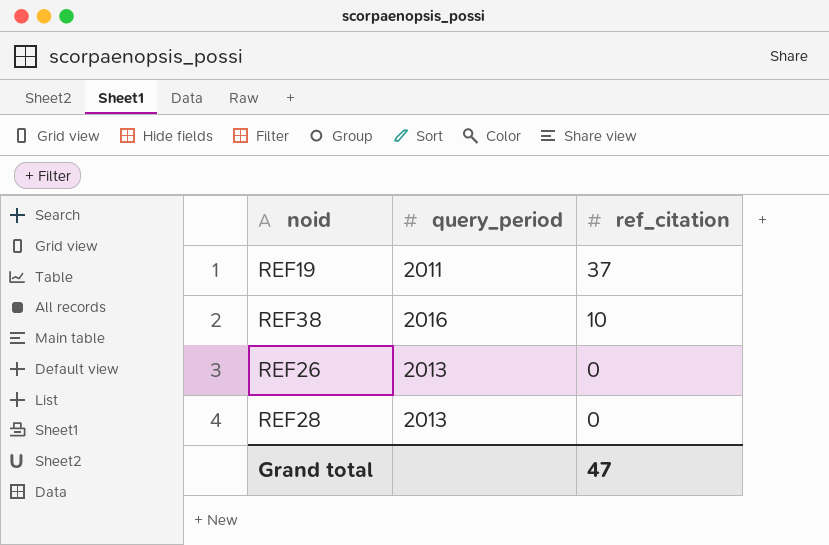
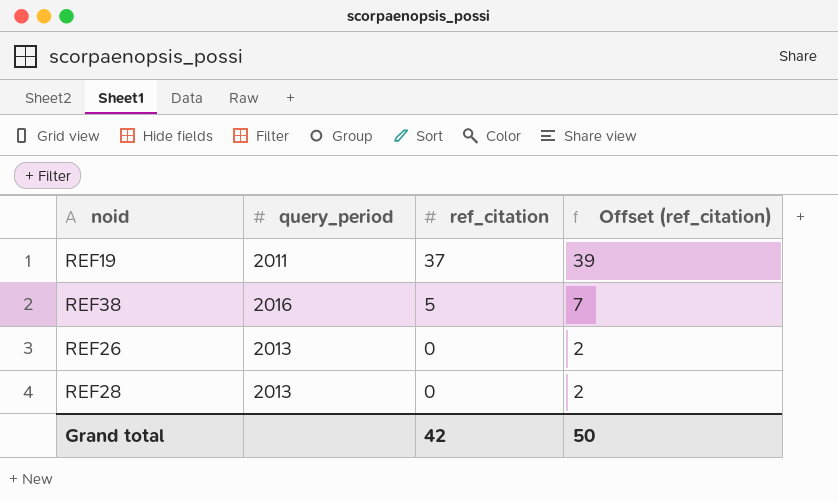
column Offset (ref_citation) | formula: none -> [ref_citation] + 2
REF38 | ref_citation: 10 -> 5
Grand total | ref_citation: 47 -> 42

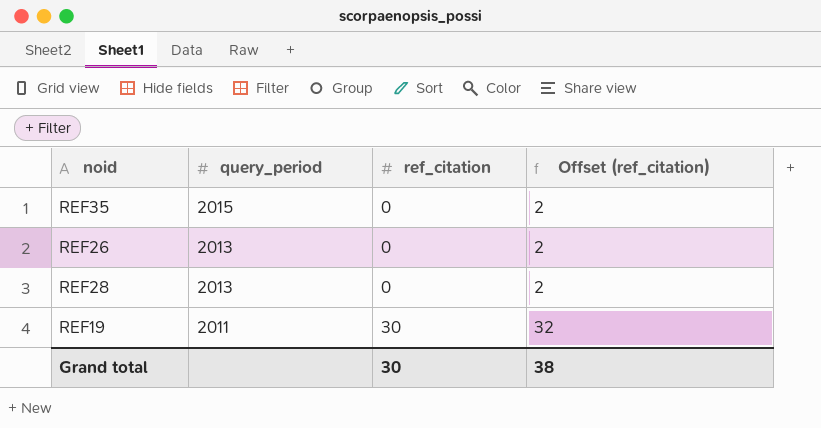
row order: ref_citation descending -> query_period descending
row REF38: 2016 | 5 | 7 -> none
row REF35: none -> 2015 | 0 | 2
REF19 | ref_citation: 37 -> 30
REF19 | Offset (ref_citation): 39 -> 32
Grand total | ref_citation: 42 -> 30
Grand total | Offset (ref_citation): 50 -> 38

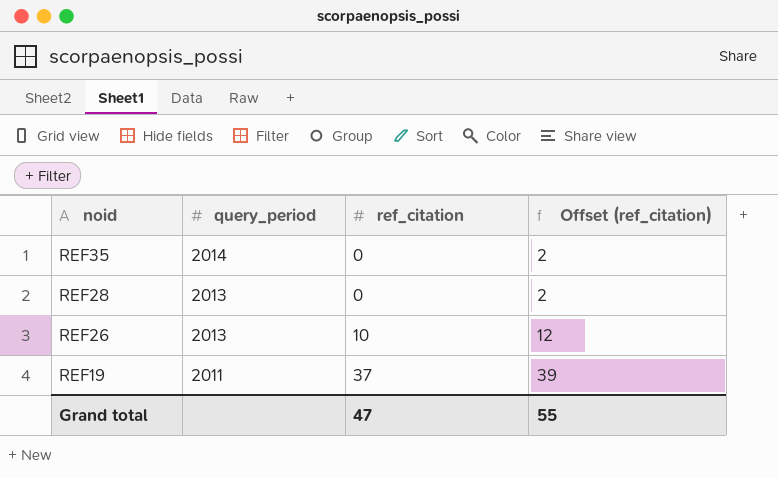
row order: query_period descending -> noid descending
REF35 | query_period: 2015 -> 2014
REF26 | ref_citation: 0 -> 10
REF26 | Offset (ref_citation): 2 -> 12
REF19 | ref_citation: 30 -> 37
REF19 | Offset (ref_citation): 32 -> 39
Grand total | ref_citation: 30 -> 47
Grand total | Offset (ref_citation): 38 -> 55

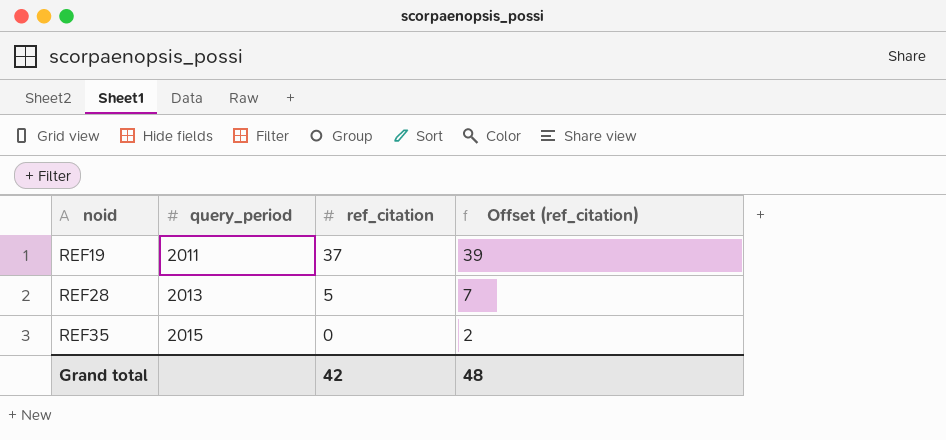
row order: noid descending -> noid ascending
row REF26: 2013 | 10 | 12 -> none
REF28 | ref_citation: 0 -> 5
REF28 | Offset (ref_citation): 2 -> 7
REF35 | query_period: 2014 -> 2015
Grand total | ref_citation: 47 -> 42
Grand total | Offset (ref_citation): 55 -> 48

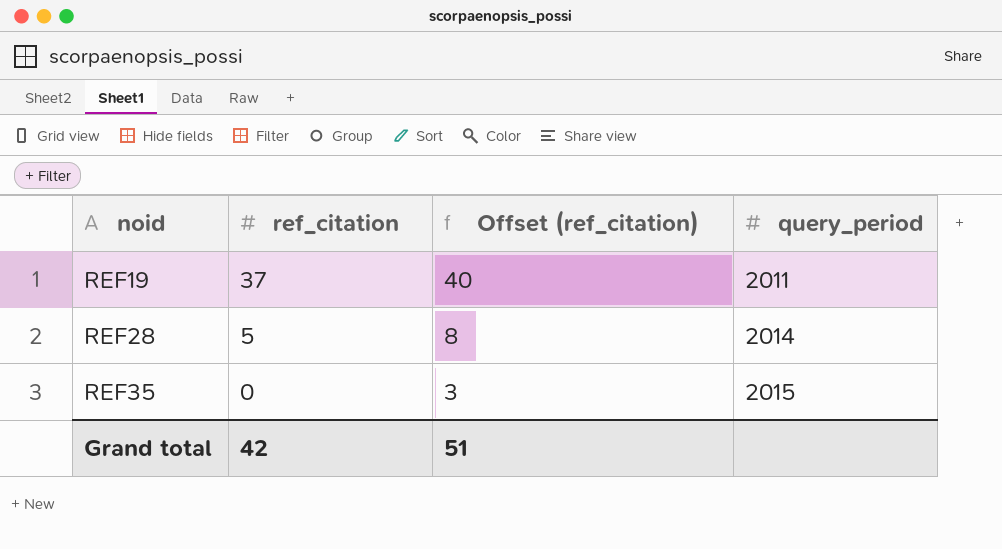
column Offset (ref_citation) | formula: [ref_citation] + 2 -> [ref_citation] + 3
column query_period | position: 2 -> 4
REF28 | query_period: 2013 -> 2014
Grand total | Offset (ref_citation): 48 -> 51

